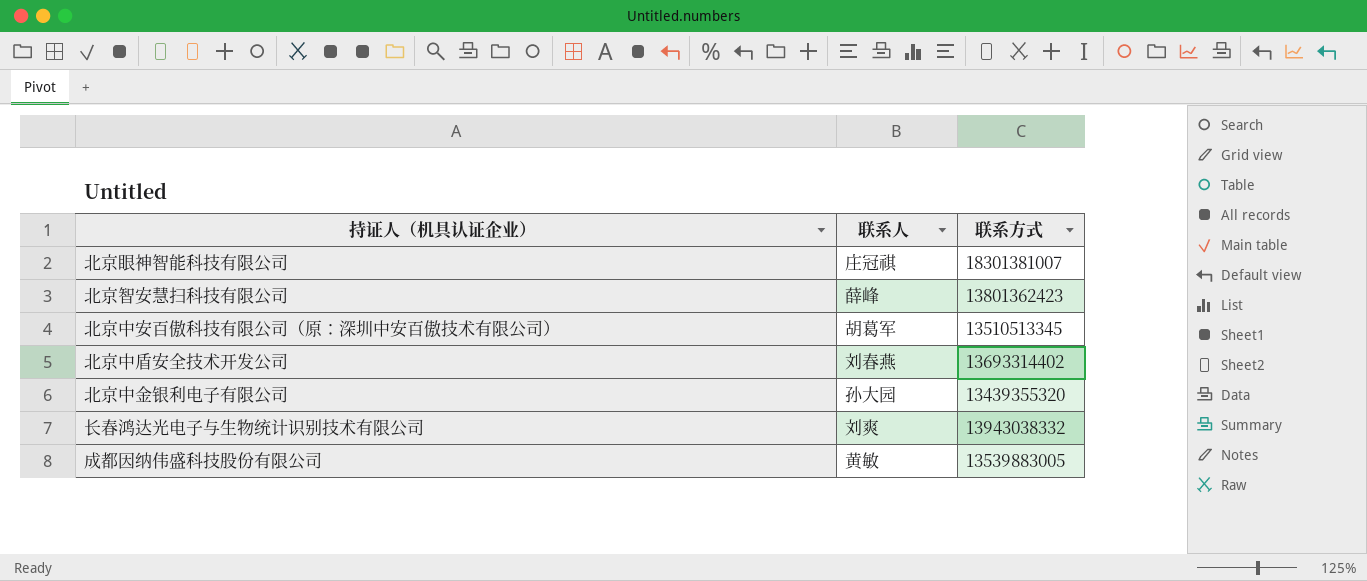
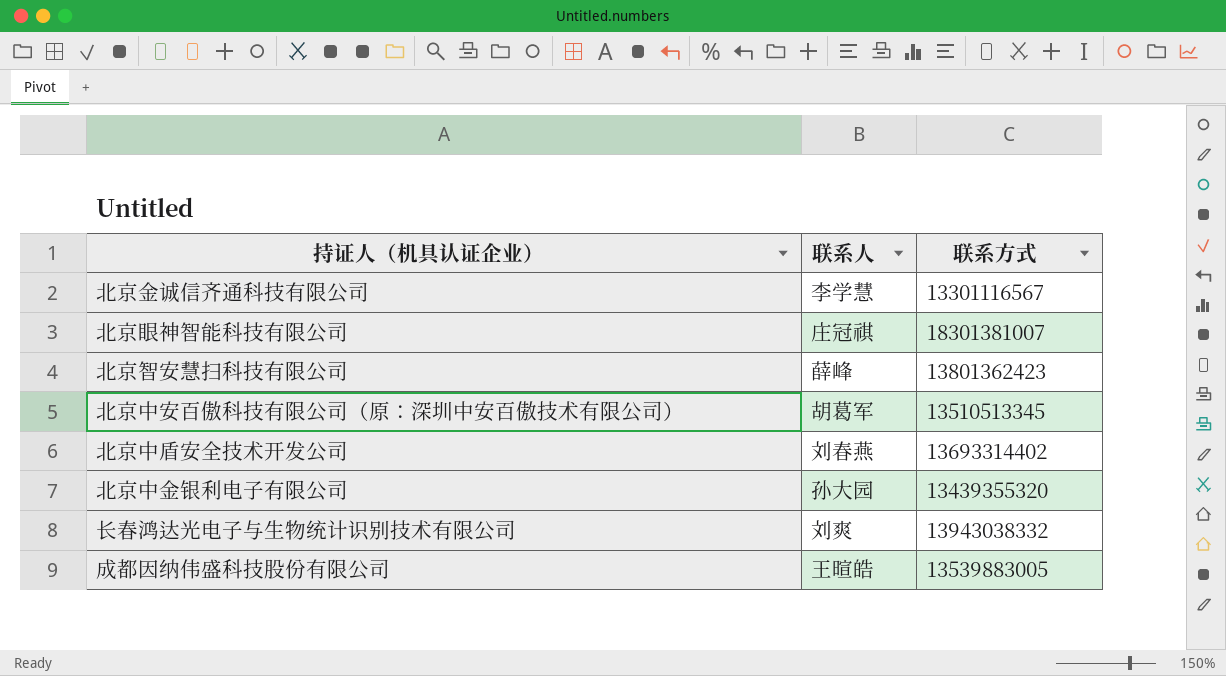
row 北京金诚信齐通科技有限公司: none -> 李学慧 | 13301116567
成都因纳伟盛科技股份有限公司 | 联系人: 黄敏 -> 王暄皓

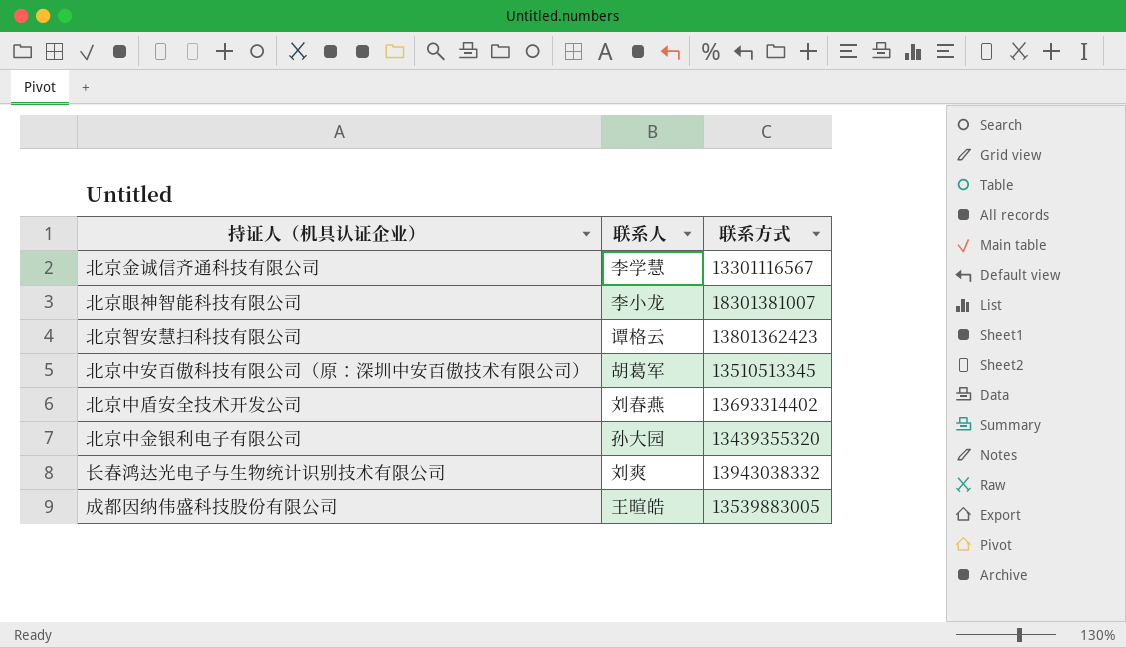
北京眼神智能科技有限公司 | 联系人: 庄冠祺 -> 李小龙
北京智安慧扫科技有限公司 | 联系人: 薛峰 -> 谭格云

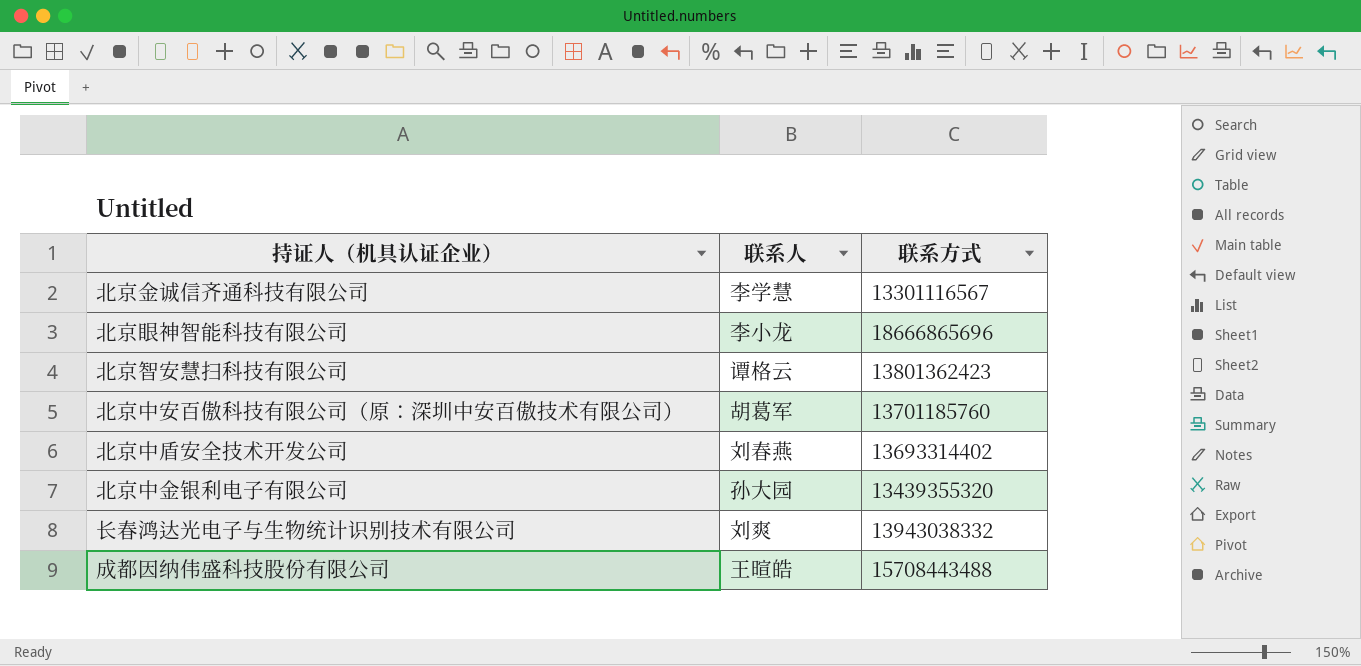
北京眼神智能科技有限公司 | 联系方式: 18301381007 -> 18666865696
北京中安百傲科技有限公司（原：深圳中安百傲技术有限公司） | 联系方式: 13510513345 -> 13701185760
成都因纳伟盛科技股份有限公司 | 联系方式: 13539883005 -> 15708443488

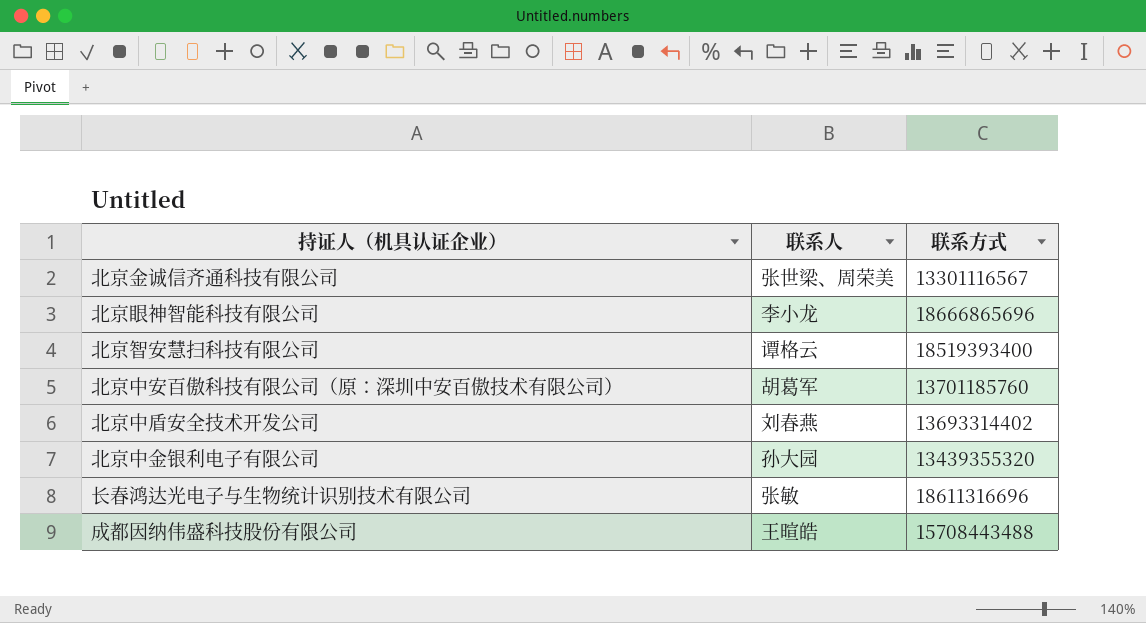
北京金诚信齐通科技有限公司 | 联系人: 李学慧 -> 张世梁、周荣美
北京智安慧扫科技有限公司 | 联系方式: 13801362423 -> 18519393400
长春鸿达光电子与生物统计识别技术有限公司 | 联系人: 刘爽 -> 张敏
长春鸿达光电子与生物统计识别技术有限公司 | 联系方式: 13943038332 -> 18611316696

